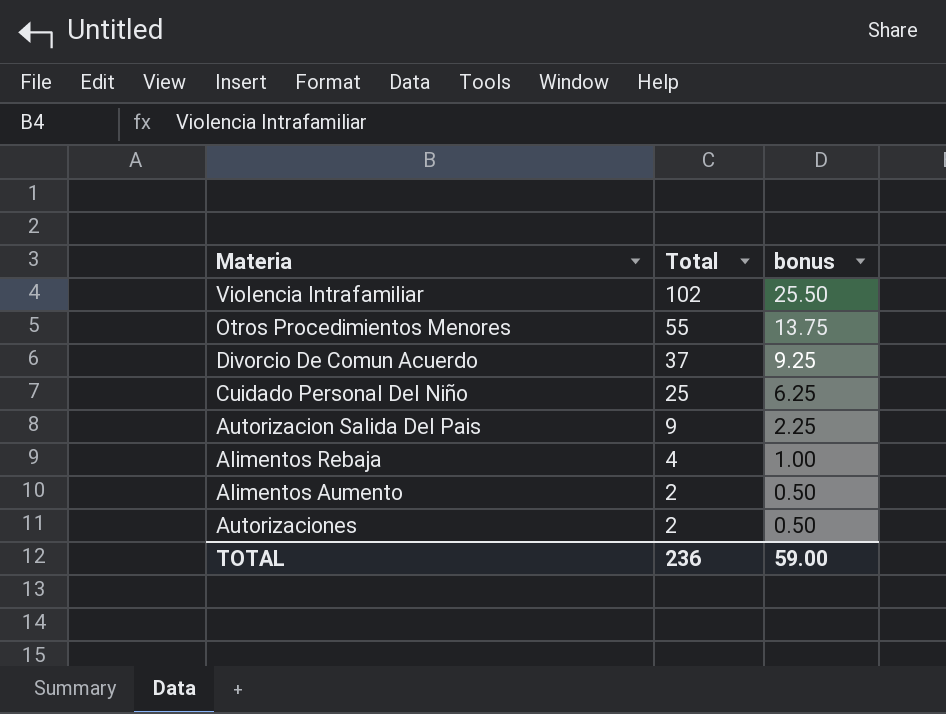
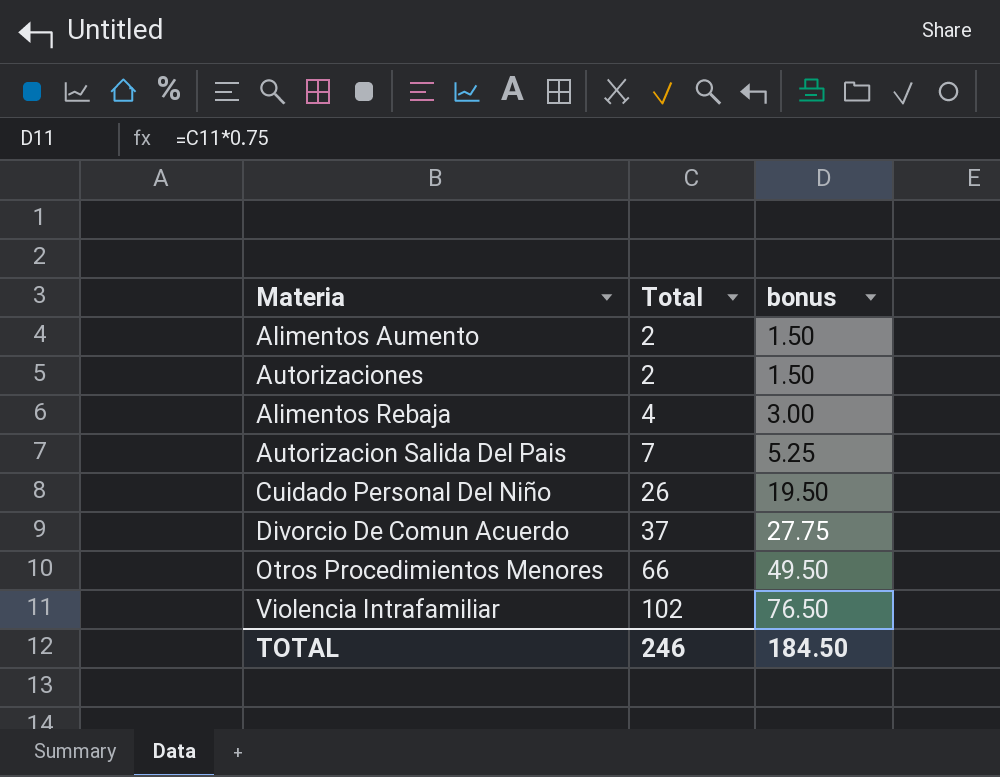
row order: Total descending -> Total ascending
column bonus | formula: [Total] * 0.25 -> [Total] * 0.75
Autorizacion Salida Del Pais | Total: 9 -> 7
Cuidado Personal Del Niño | Total: 25 -> 26
Otros Procedimientos Menores | Total: 55 -> 66
TOTAL | Total: 236 -> 246
TOTAL | bonus: 59.00 -> 184.50

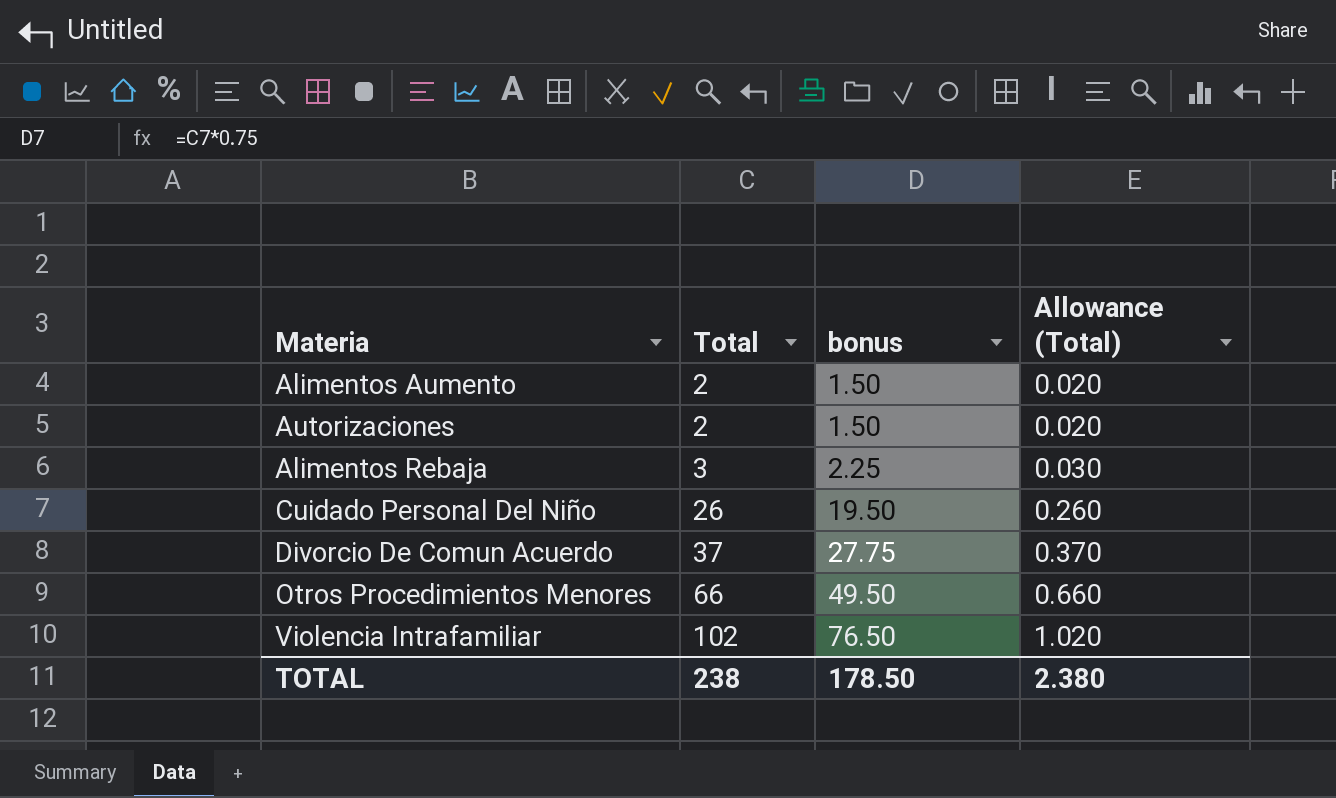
column Allowance (Total) | formula: none -> [Total] * 0.01
row Autorizacion Salida Del Pais: 7 | 5.25 -> none
Alimentos Rebaja | Total: 4 -> 3
Alimentos Rebaja | bonus: 3.00 -> 2.25
TOTAL | Total: 246 -> 238
TOTAL | bonus: 184.50 -> 178.50

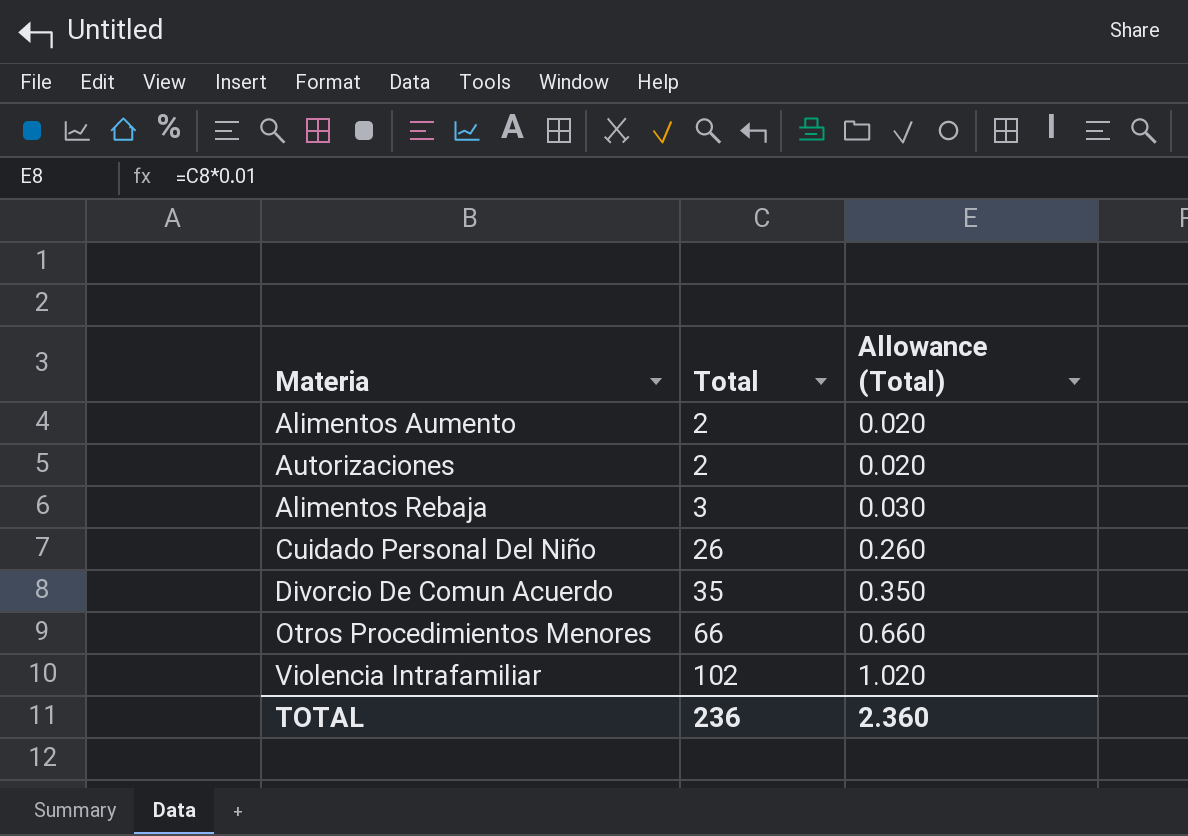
column bonus | formula: [Total] * 0.75 -> none
Divorcio De Comun Acuerdo | Total: 37 -> 35
Divorcio De Comun Acuerdo | Allowance (Total): 0.370 -> 0.350
TOTAL | Total: 238 -> 236
TOTAL | Allowance (Total): 2.380 -> 2.360

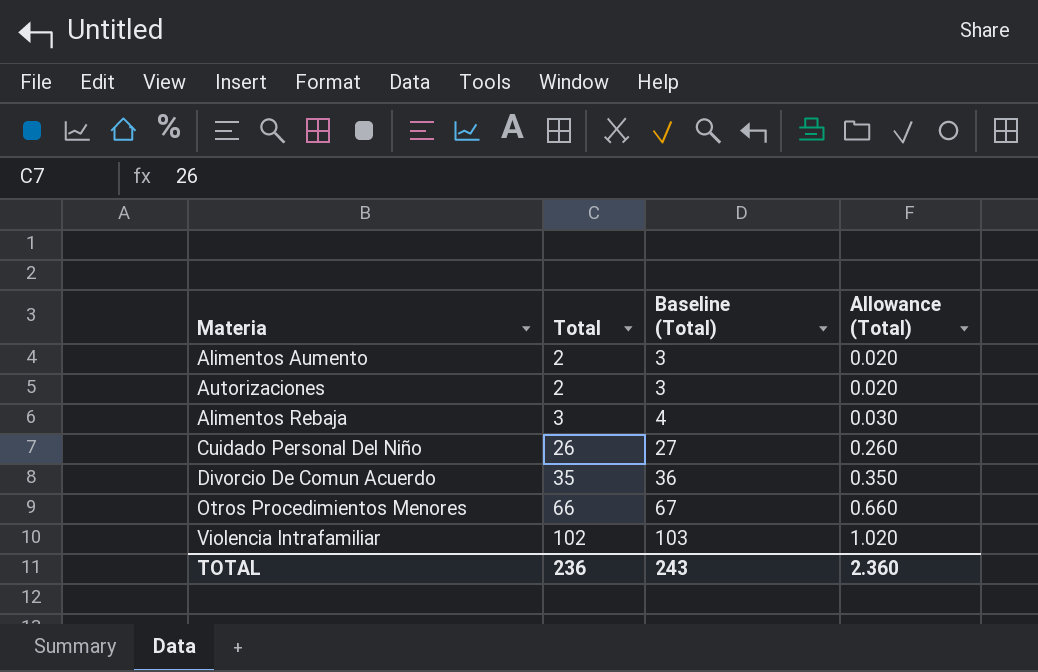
column Baseline (Total) | formula: none -> [Total] + 1

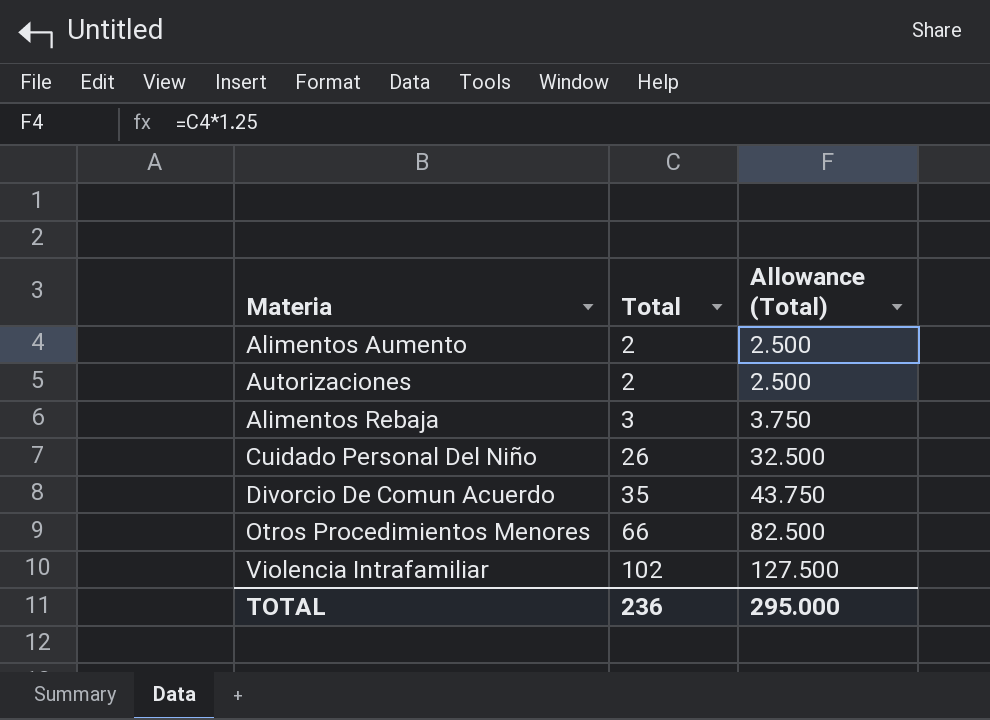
column Baseline (Total) | formula: [Total] + 1 -> none
column Allowance (Total) | formula: [Total] * 0.01 -> [Total] * 1.25
TOTAL | Allowance (Total): 2.360 -> 295.000

